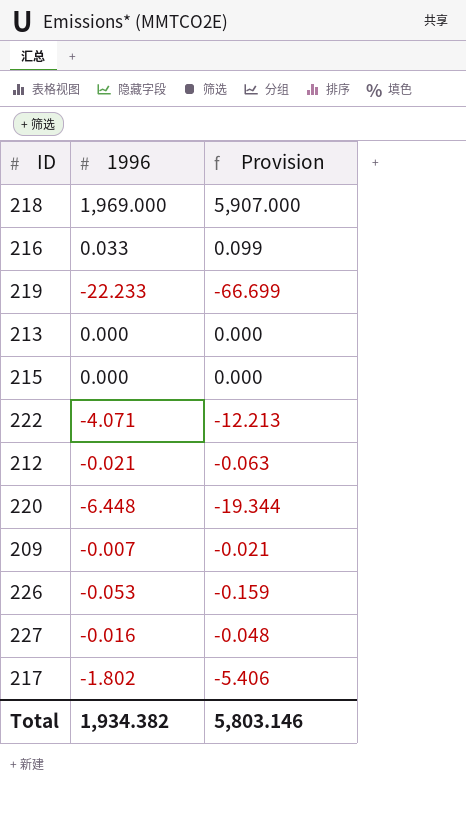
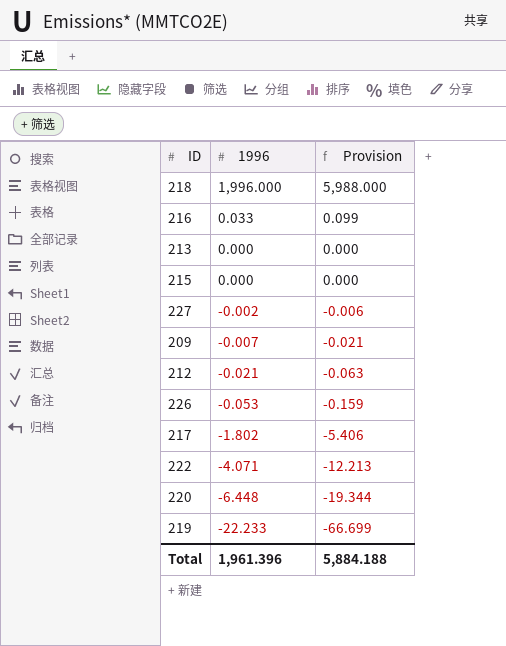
row order: none -> 1996 descending
218 | 1996: 1,969.000 -> 1,996.000
218 | Provision: 5,907.000 -> 5,988.000
227 | 1996: -0.016 -> -0.002
227 | Provision: -0.048 -> -0.006
Total | 1996: 1,934.382 -> 1,961.396
Total | Provision: 5,803.146 -> 5,884.188

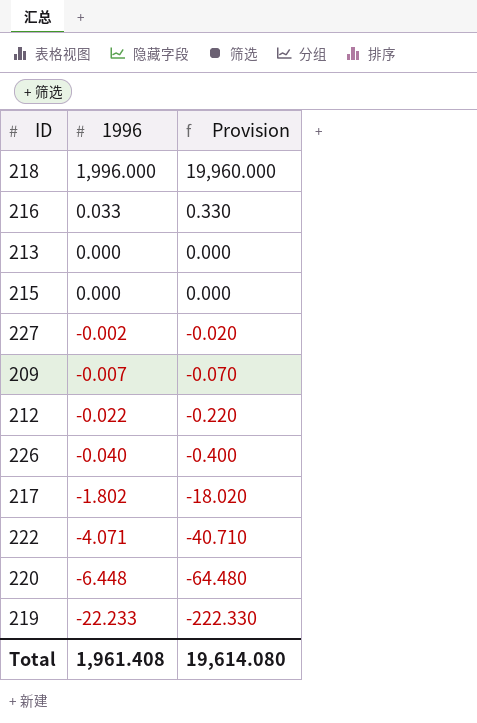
column Provision | formula: [1996] * 3 -> [1996] * 10
212 | 1996: -0.021 -> -0.022
226 | 1996: -0.053 -> -0.040
Total | 1996: 1,961.396 -> 1,961.408
Total | Provision: 5,884.188 -> 19,614.080

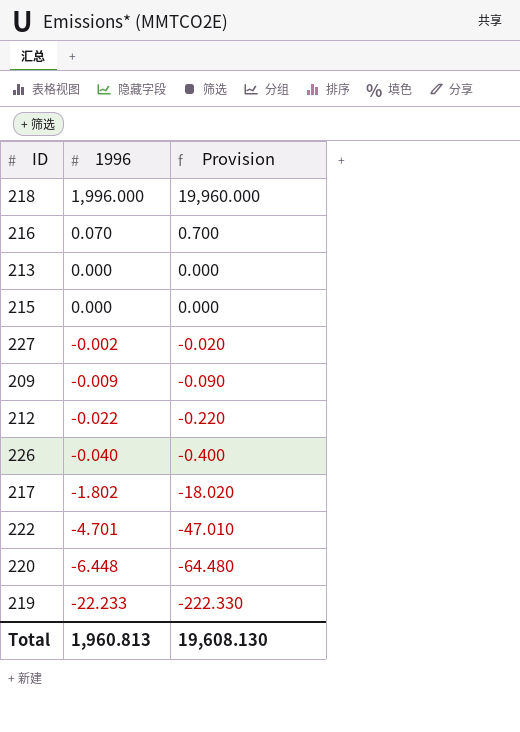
216 | 1996: 0.033 -> 0.070
216 | Provision: 0.330 -> 0.700
209 | 1996: -0.007 -> -0.009
209 | Provision: -0.070 -> -0.090
222 | 1996: -4.071 -> -4.701
222 | Provision: -40.710 -> -47.010
Total | 1996: 1,961.408 -> 1,960.813
Total | Provision: 19,614.080 -> 19,608.130

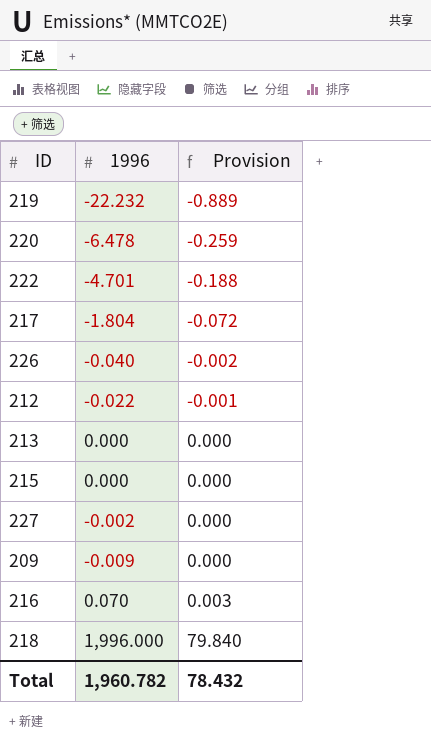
row order: 1996 descending -> Provision ascending
column Provision | formula: [1996] * 10 -> [1996] * 0.04
219 | 1996: -22.233 -> -22.232
220 | 1996: -6.448 -> -6.478
217 | 1996: -1.802 -> -1.804
Total | 1996: 1,960.813 -> 1,960.782
Total | Provision: 19,608.130 -> 78.432

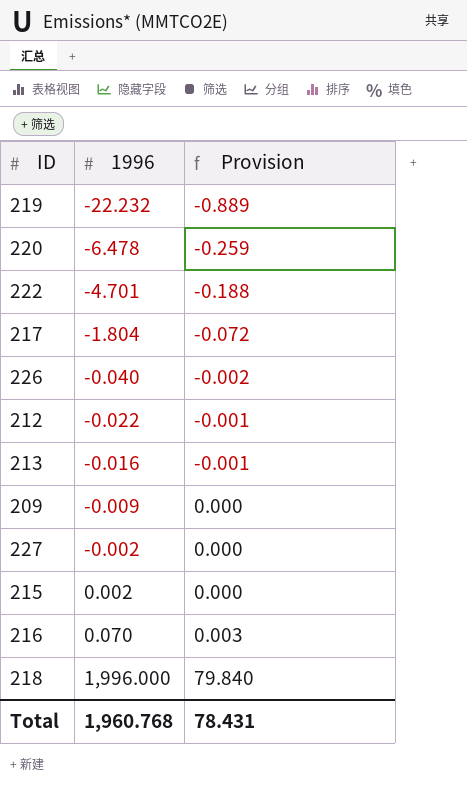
row order: Provision ascending -> 1996 ascending
213 | 1996: 0.000 -> -0.016
213 | Provision: 0.000 -> -0.001
215 | 1996: 0.000 -> 0.002
Total | 1996: 1,960.782 -> 1,960.768
Total | Provision: 78.432 -> 78.431

